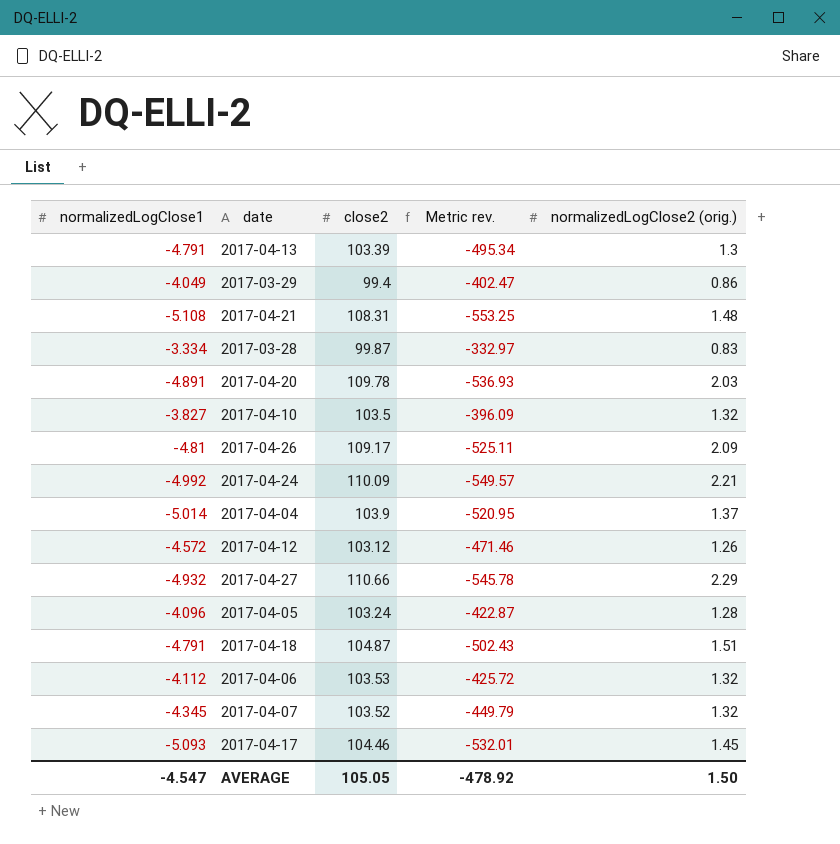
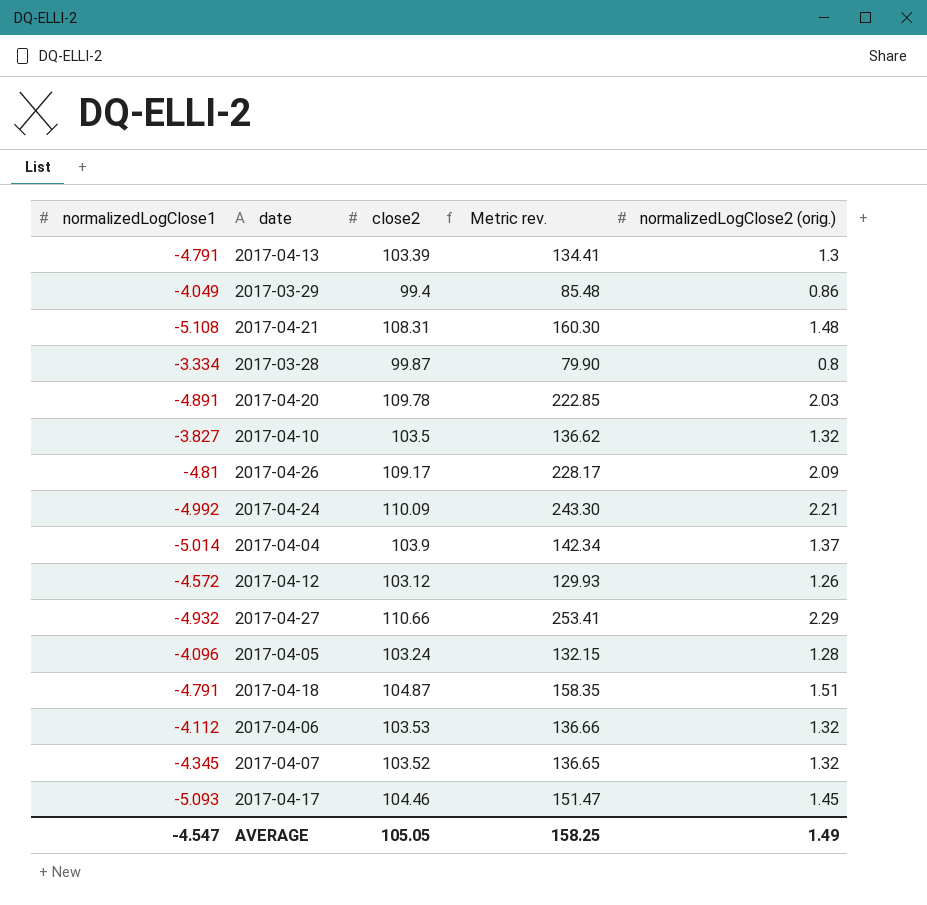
column Metric rev. | formula: [normalizedLogClose1] * [close2] -> [close2] * [normalizedLogClose2 (orig.)]
2017-03-28 | normalizedLogClose2 (orig.): 0.83 -> 0.8
AVERAGE | Metric rev.: -478.92 -> 158.25
AVERAGE | normalizedLogClose2 (orig.): 1.50 -> 1.49

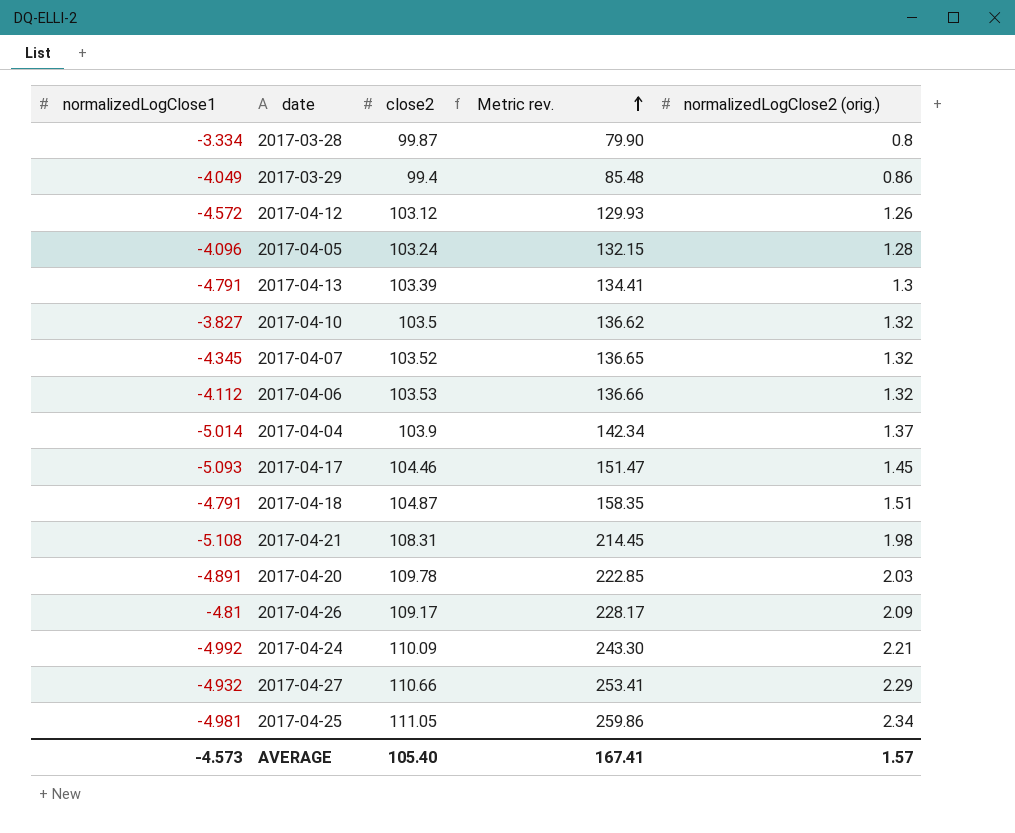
row order: none -> Metric rev. ascending
2017-04-21 | Metric rev.: 160.30 -> 214.45
2017-04-21 | normalizedLogClose2 (orig.): 1.48 -> 1.98
row 2017-04-25: none -> -4.981 | 111.05 | 259.86 | 2.34
AVERAGE | normalizedLogClose1: -4.547 -> -4.573
AVERAGE | close2: 105.05 -> 105.40
AVERAGE | Metric rev.: 158.25 -> 167.41
AVERAGE | normalizedLogClose2 (orig.): 1.49 -> 1.57

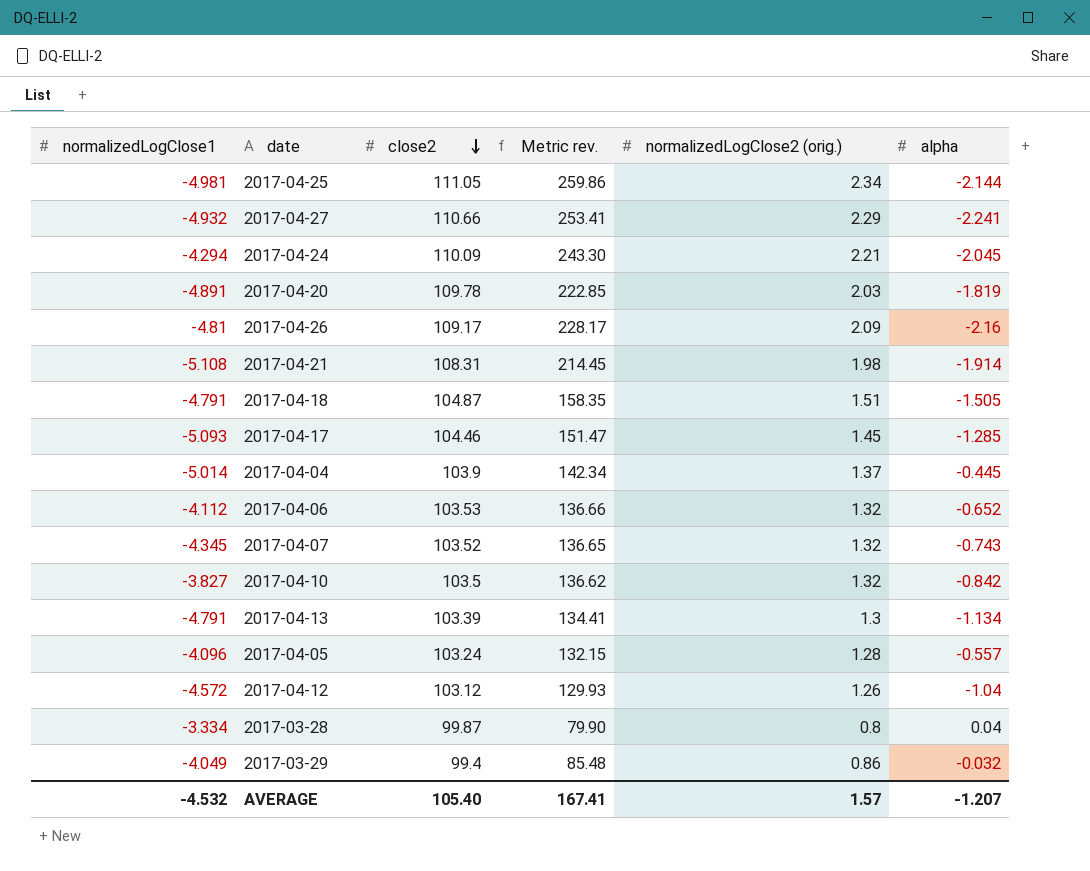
row order: Metric rev. ascending -> close2 descending
column alpha | position: none -> 6
2017-04-24 | normalizedLogClose1: -4.992 -> -4.294
AVERAGE | normalizedLogClose1: -4.573 -> -4.532

